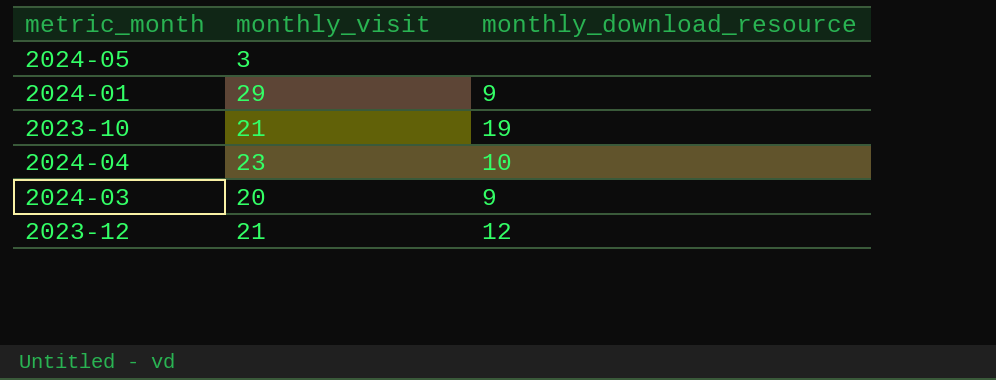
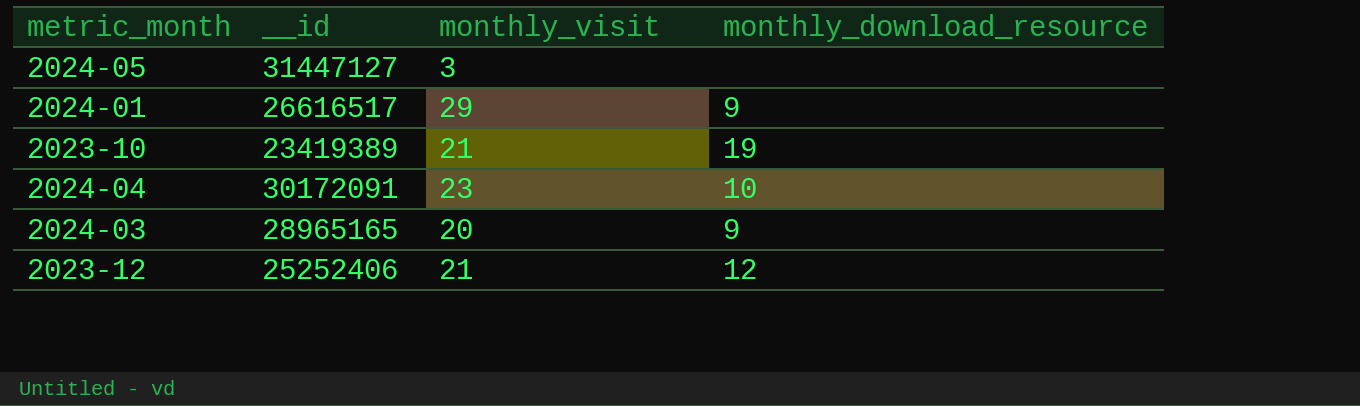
column __id | position: none -> 2

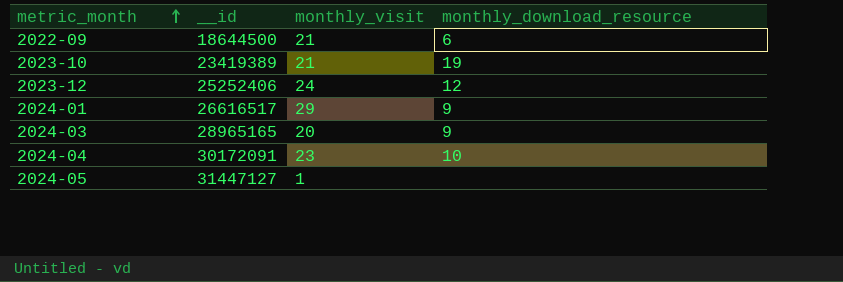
row order: none -> metric_month ascending
row 2022-09: none -> 18644500 | 21 | 6
2023-12 | monthly_visit: 21 -> 24
2024-05 | monthly_visit: 3 -> 1

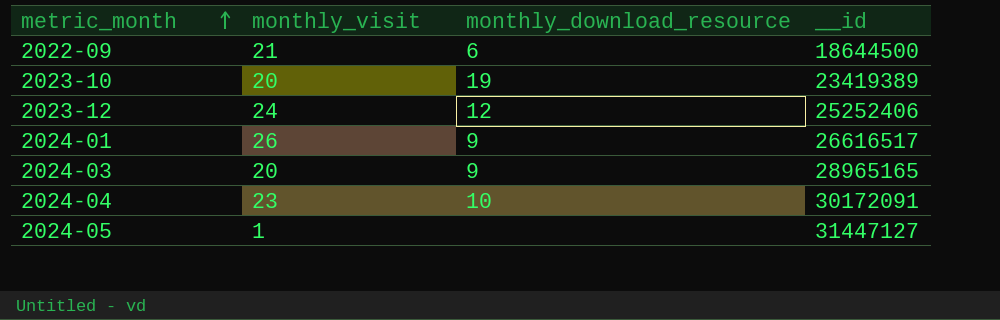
column __id | position: 2 -> 4
2023-10 | monthly_visit: 21 -> 20
2024-01 | monthly_visit: 29 -> 26

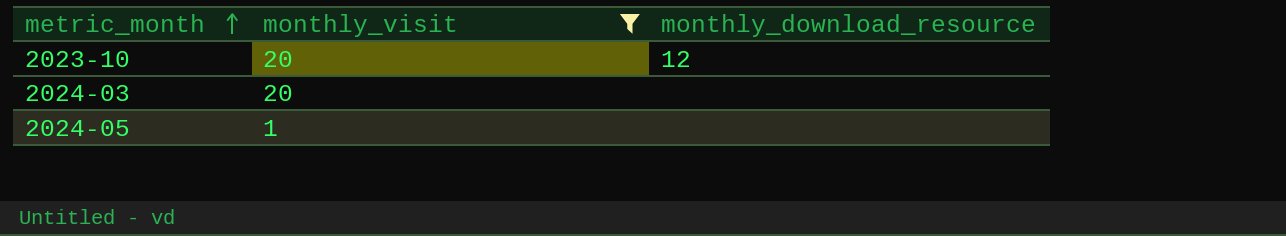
filter: none -> monthly_visit <= 20
column __id | position: 4 -> none
2023-10 | monthly_download_resource: 19 -> 12
2024-03 | monthly_download_resource: 9 -> none

